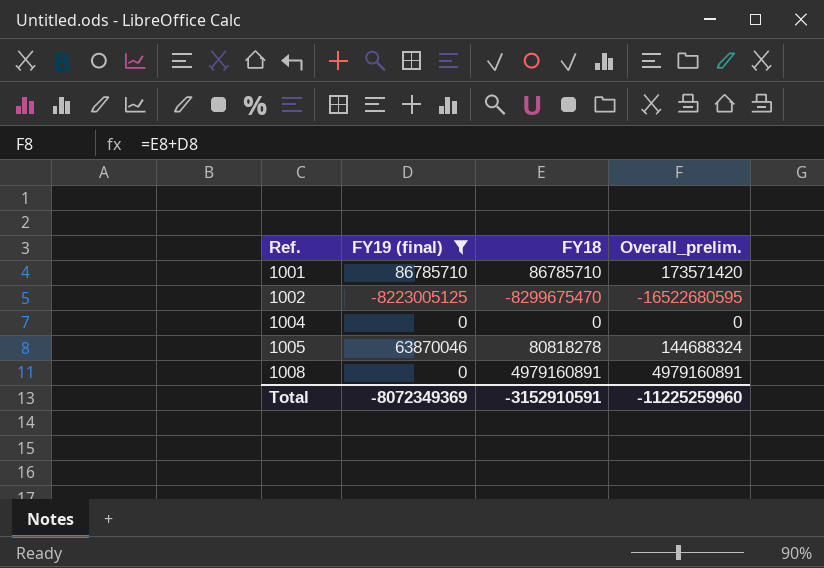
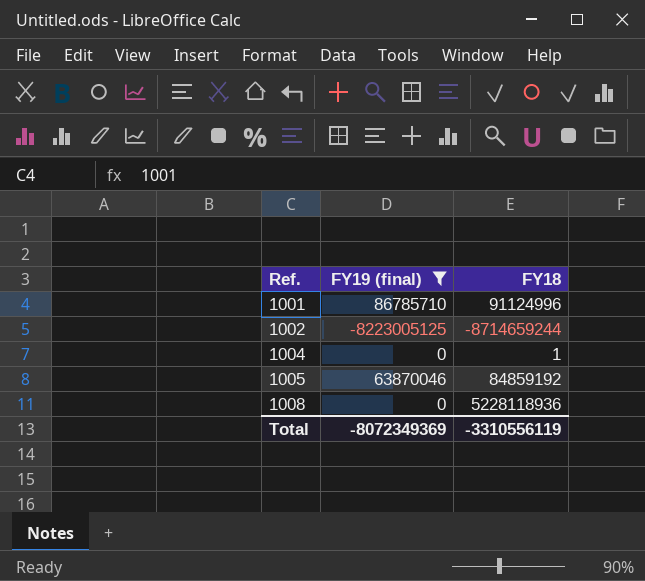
column Overall_prelim. | formula: [FY19 (final)] + [FY18] -> none
1001 | FY18: 86785710 -> 91124996
1002 | FY18: -8299675470 -> -8714659244
1004 | FY18: 0 -> 1
1005 | FY18: 80818278 -> 84859192
1008 | FY18: 4979160891 -> 5228118936
Total | FY18: -3152910591 -> -3310556119

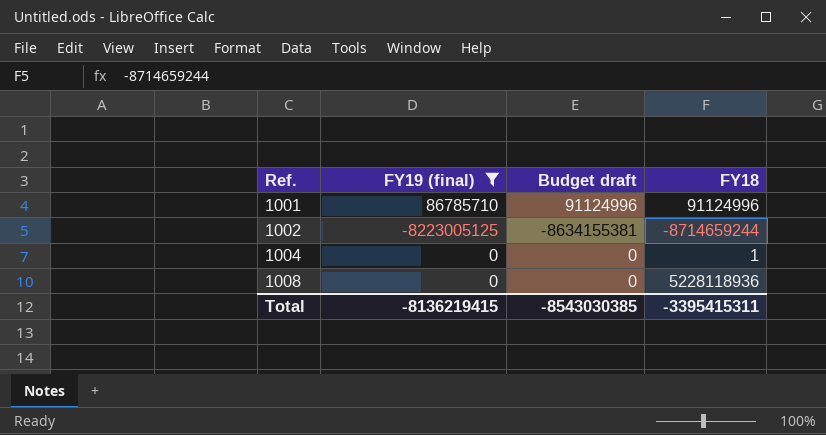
column Budget draft | formula: none -> [FY19 (final)] * 1.05
row 1005: 63870046 | 84859192 -> none
Total | FY19 (final): -8072349369 -> -8136219415
Total | FY18: -3310556119 -> -3395415311

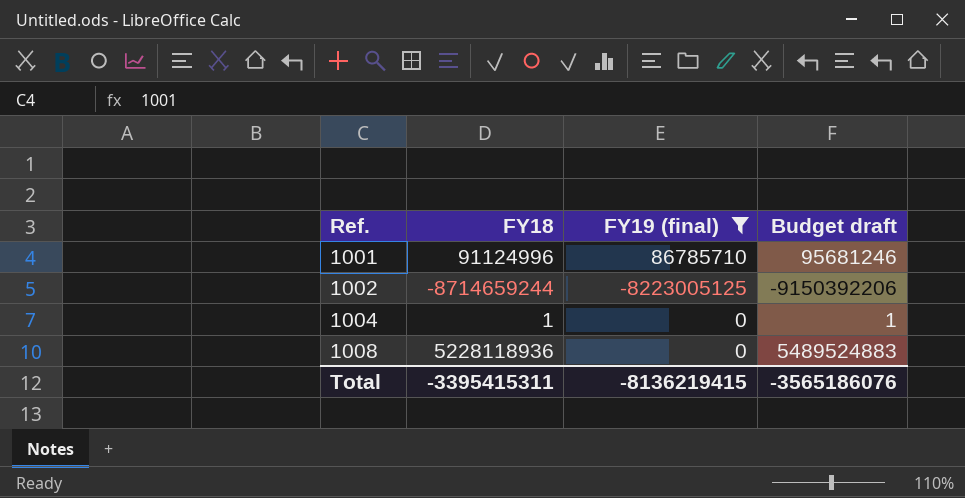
column FY18 | position: 4 -> 2
column Budget draft | formula: [FY19 (final)] * 1.05 -> [FY18] * 1.05
Total | Budget draft: -8543030385 -> -3565186076

